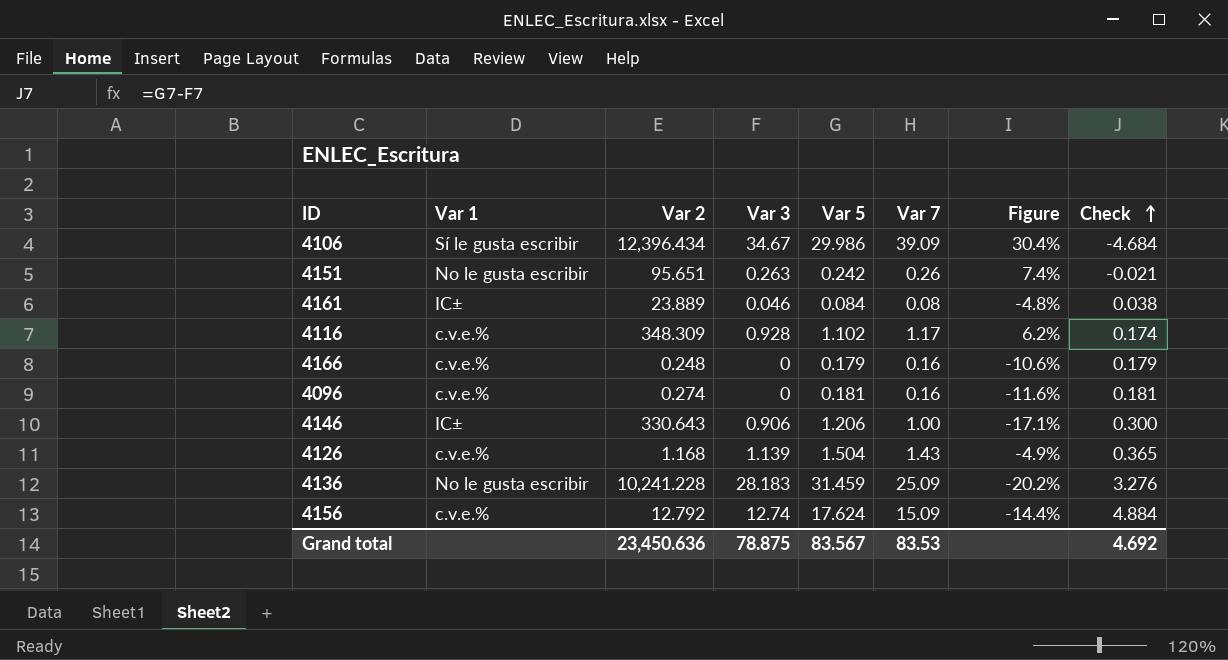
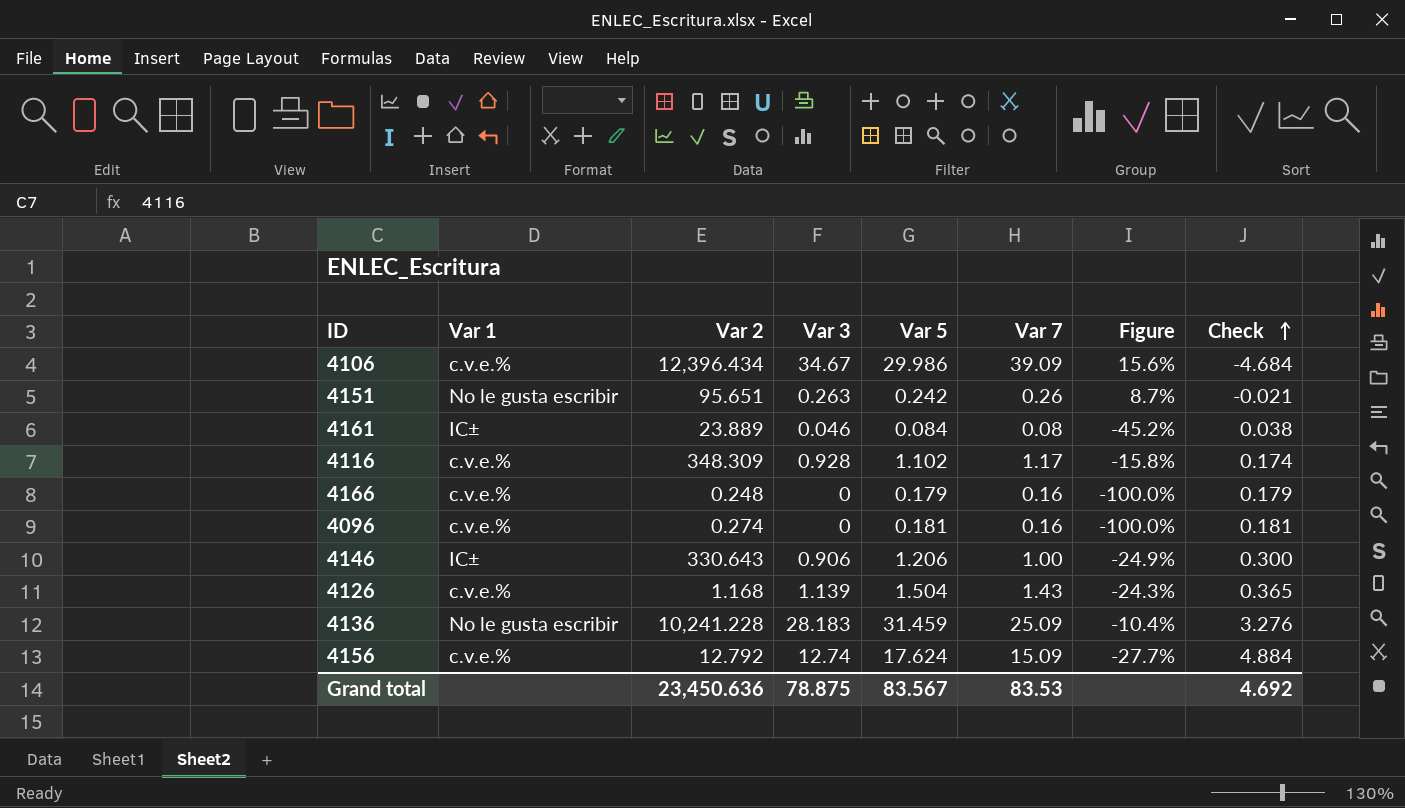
column Figure | formula: ([Var 7] - [Var 5]) / [Var 5] -> ([Var 3] - [Var 5]) / [Var 5]
4106 | Var 1: Sí le gusta escribir -> c.v.e.%

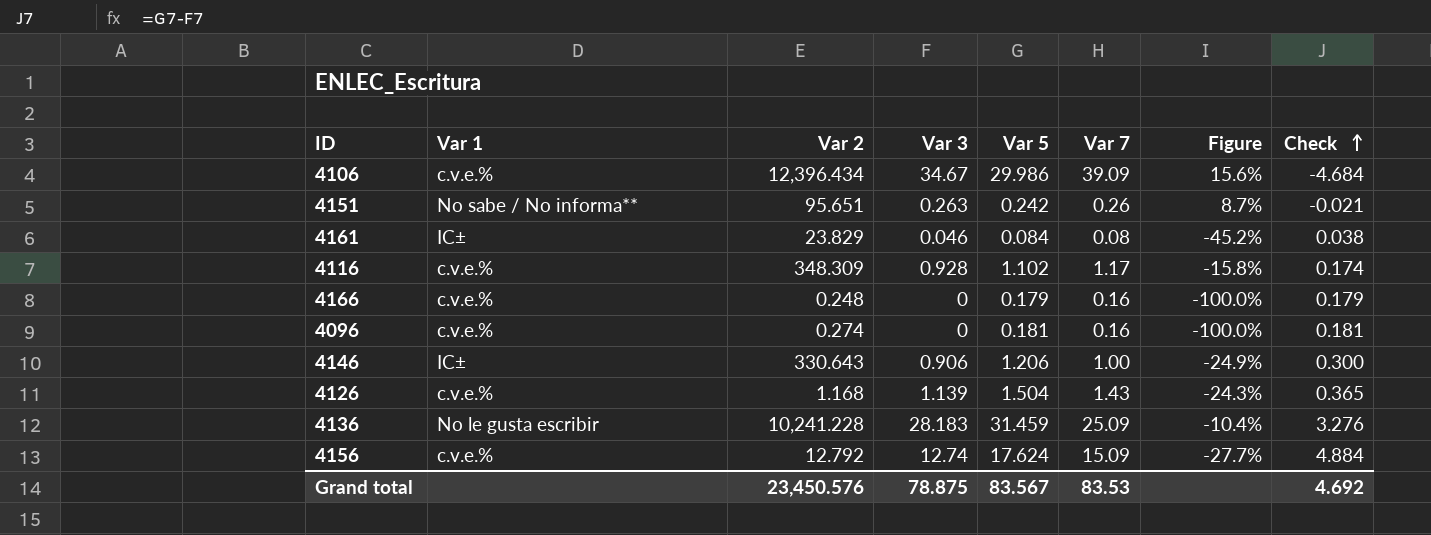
4151 | Var 1: No le gusta escribir -> No sabe / No informa**
4161 | Var 2: 23.889 -> 23.829
Grand total | Var 2: 23,450.636 -> 23,450.576

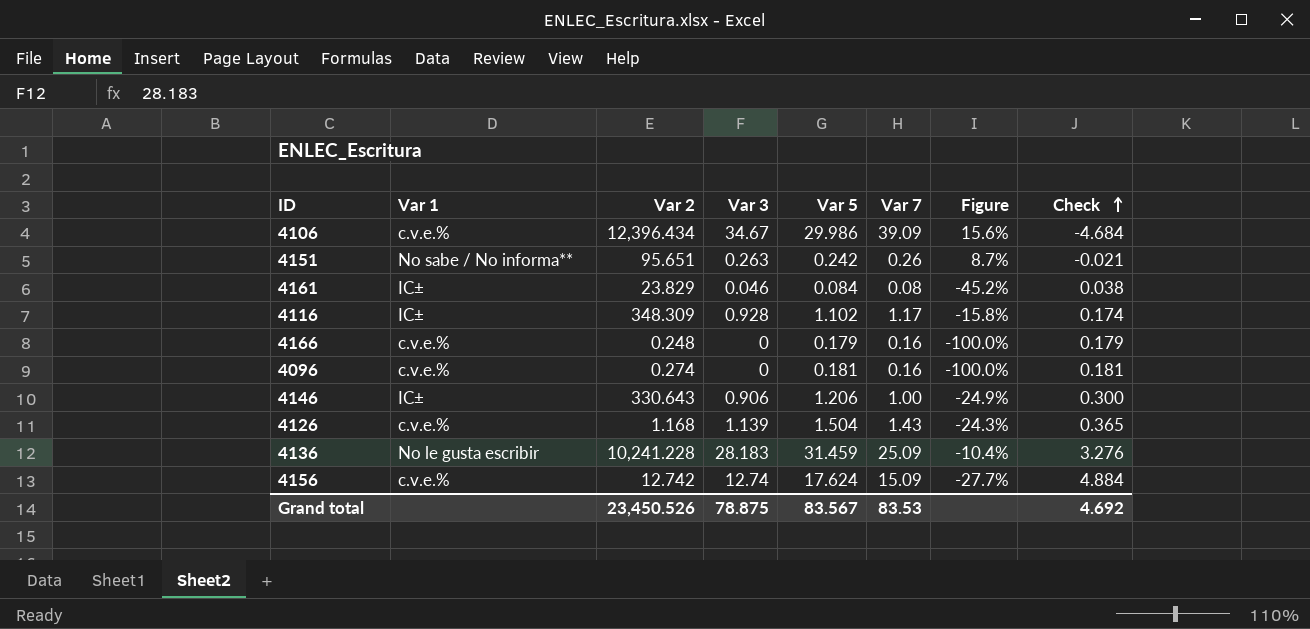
4116 | Var 1: c.v.e.% -> IC±
4156 | Var 2: 12.792 -> 12.742
Grand total | Var 2: 23,450.576 -> 23,450.526

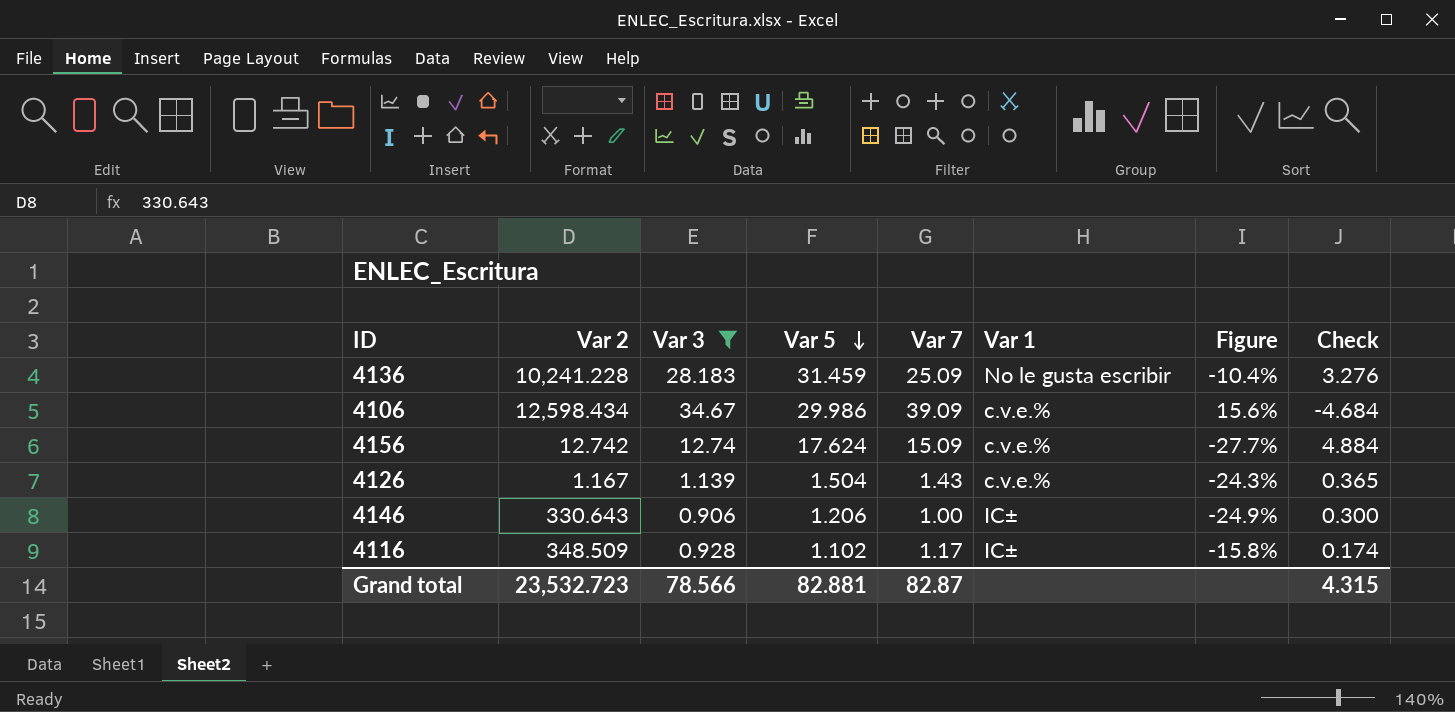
filter: none -> Var 3 >= 0.906
row order: Check ascending -> Var 5 descending
column Var 1 | position: 2 -> 6
4106 | Var 2: 12,396.434 -> 12,598.434
4126 | Var 2: 1.168 -> 1.167
4116 | Var 2: 348.309 -> 348.509
Grand total | Var 2: 23,450.526 -> 23,532.723
Grand total | Var 3: 78.875 -> 78.566
Grand total | Var 5: 83.567 -> 82.881
Grand total | Var 7: 83.53 -> 82.87
Grand total | Check: 4.692 -> 4.315

